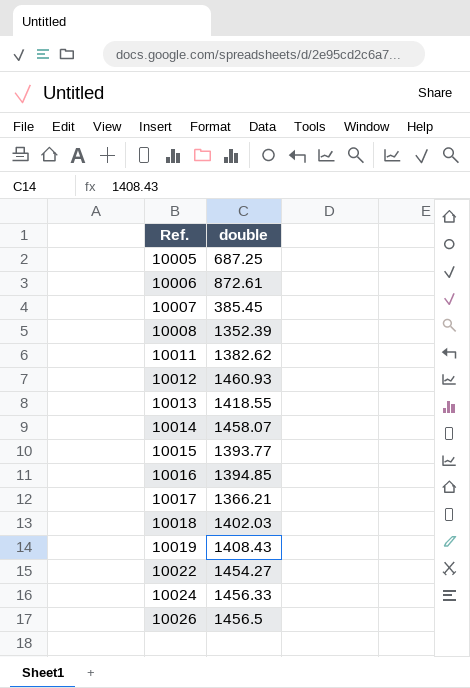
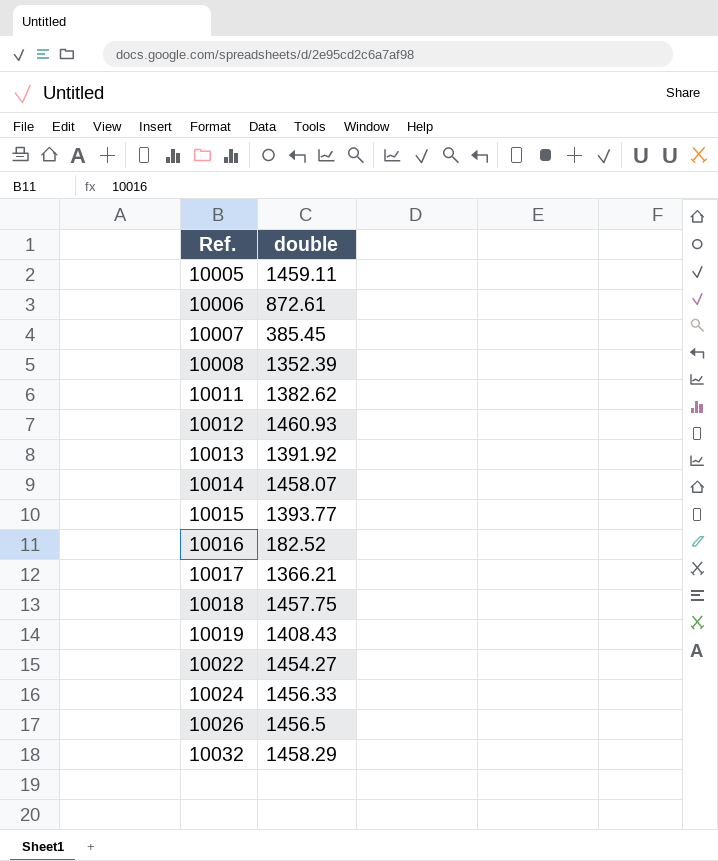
10005 | double: 687.25 -> 1459.11
10013 | double: 1418.55 -> 1391.92
10016 | double: 1394.85 -> 182.52
10018 | double: 1402.03 -> 1457.75
row 10032: none -> 1458.29

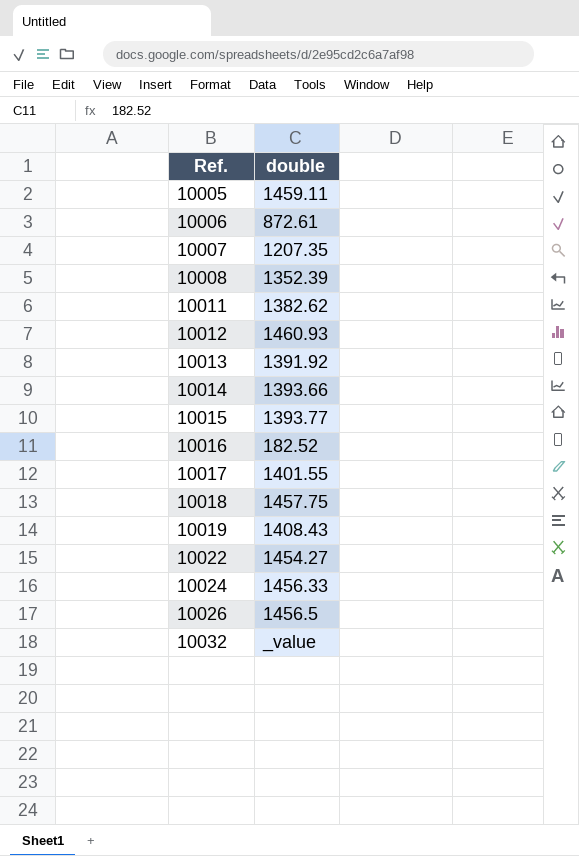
10007 | double: 385.45 -> 1207.35
10014 | double: 1458.07 -> 1393.66
10017 | double: 1366.21 -> 1401.55
10032 | double: 1458.29 -> _value

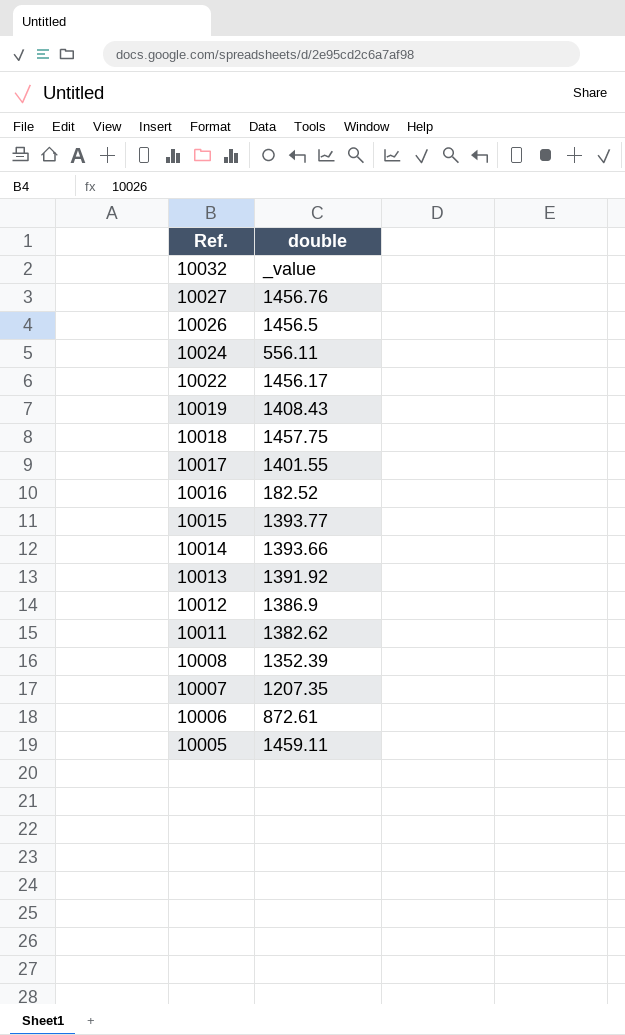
row order: Ref. ascending -> Ref. descending
row 10027: none -> 1456.76
10024 | double: 1456.33 -> 556.11
10022 | double: 1454.27 -> 1456.17
10012 | double: 1460.93 -> 1386.9

